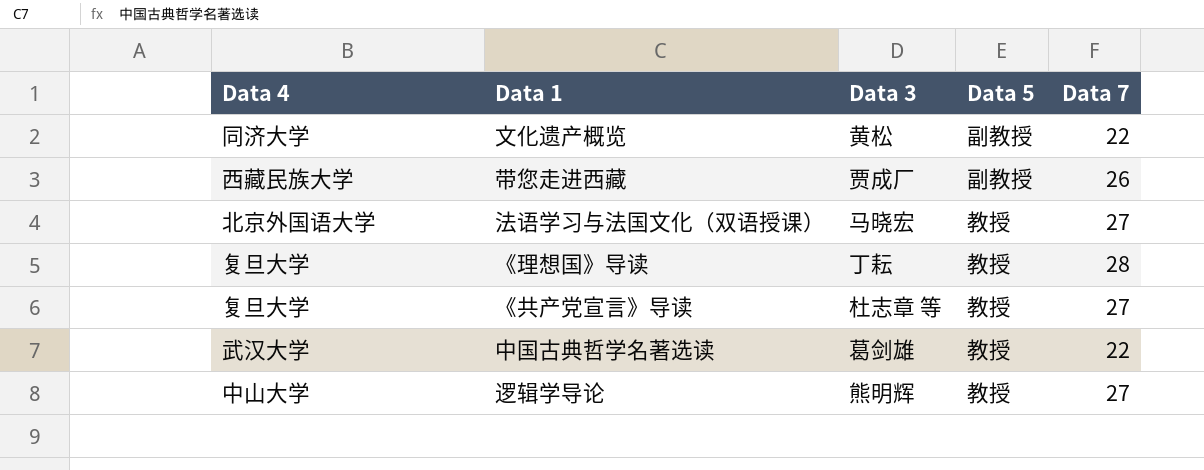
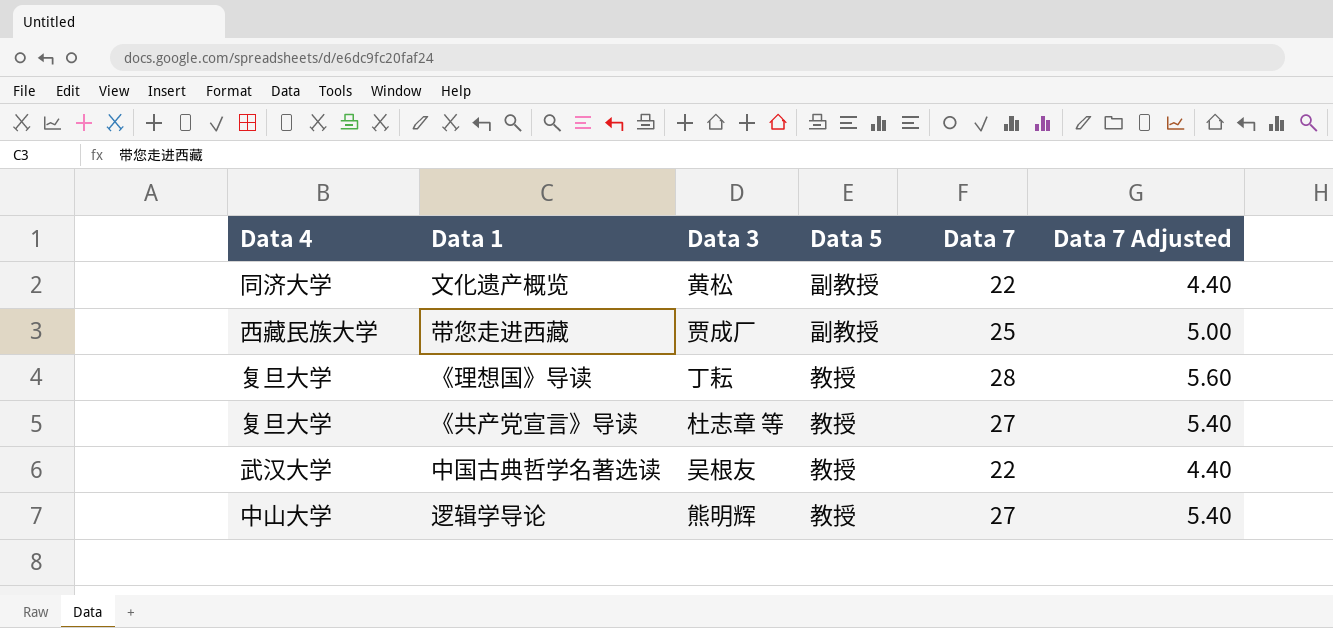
column Data 7 Adjusted | formula: none -> [Data 7] * 0.2
row 法语学习与法国文化（双语授课）: 北京外国语大学 | 马晓宏 | 教授 | 27 -> none
带您走进西藏 | Data 7: 26 -> 25
中国古典哲学名著选读 | Data 3: 葛剑雄 -> 吴根友

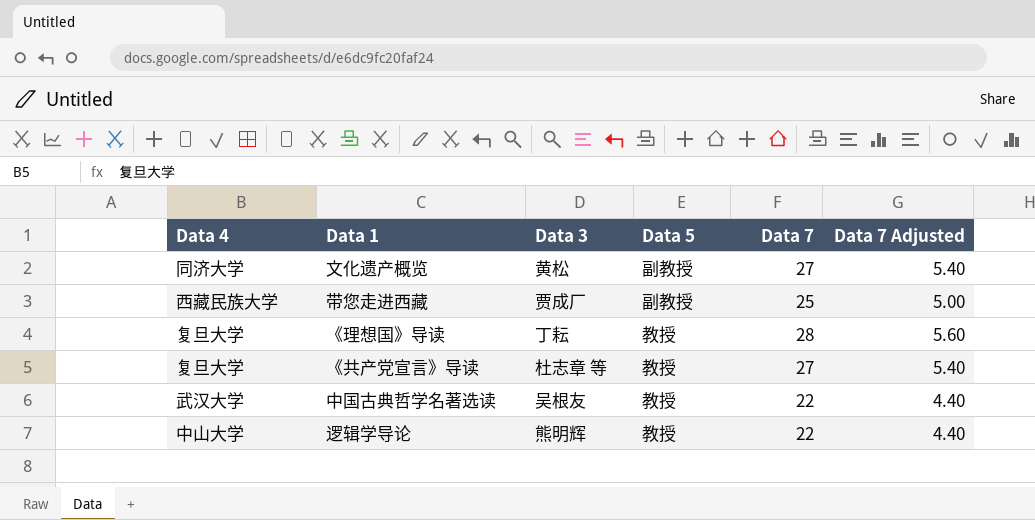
文化遗产概览 | Data 7: 22 -> 27
文化遗产概览 | Data 7 Adjusted: 4.40 -> 5.40
逻辑学导论 | Data 7: 27 -> 22
逻辑学导论 | Data 7 Adjusted: 5.40 -> 4.40

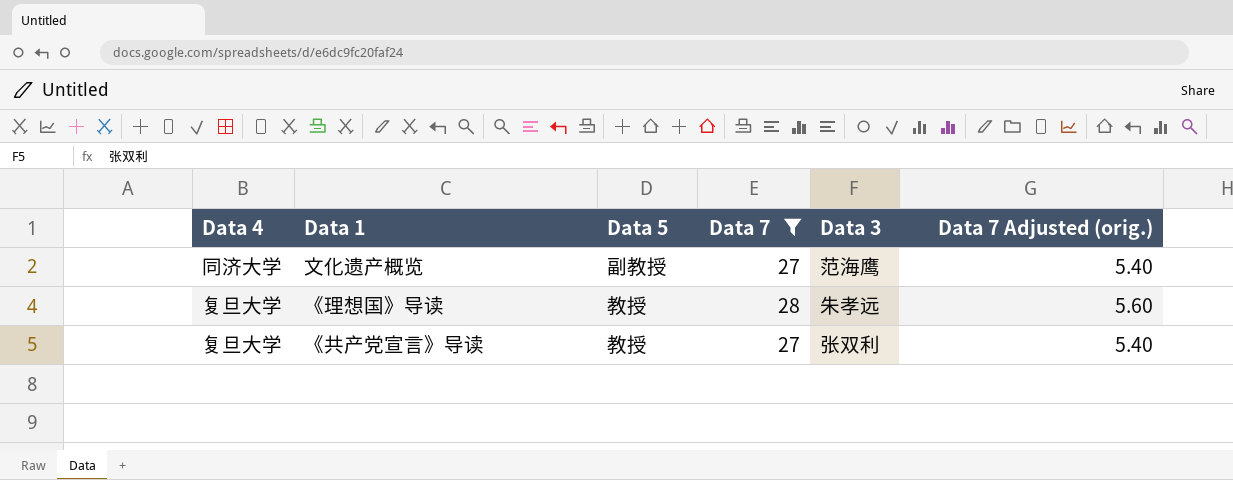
filter: none -> Data 7 >= 27
column Data 3 | position: 3 -> 5
column name: Data 7 Adjusted -> Data 7 Adjusted (orig.)
文化遗产概览 | Data 3: 黄松 -> 范海鹰
《理想国》导读 | Data 3: 丁耘 -> 朱孝远
《共产党宣言》导读 | Data 3: 杜志章 等 -> 张双利

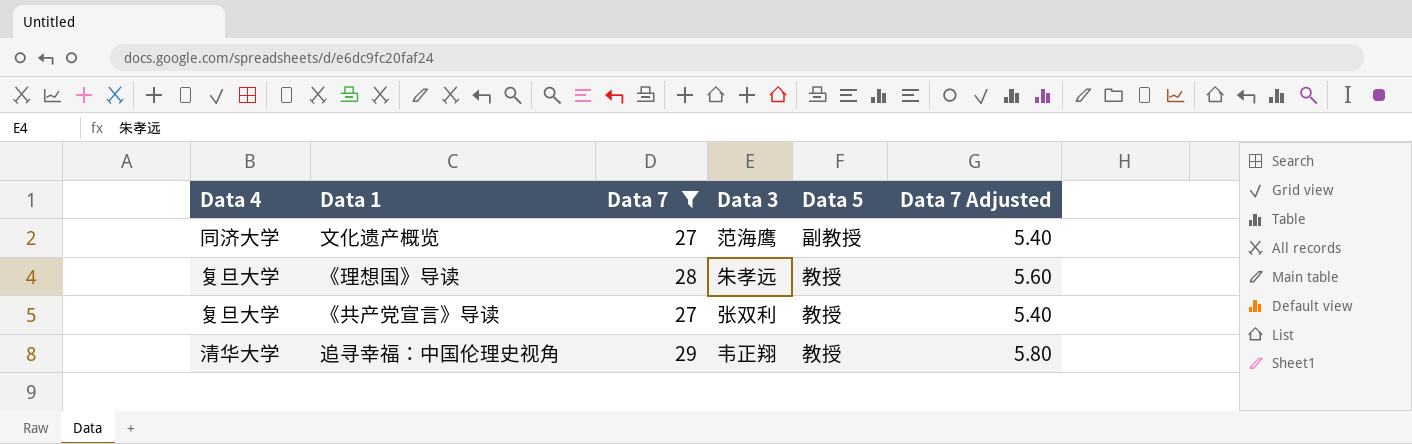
column Data 5 | position: 3 -> 5
column name: Data 7 Adjusted (orig.) -> Data 7 Adjusted
row 追寻幸福：中国伦理史视角: none -> 清华大学 | 29 | 韦正翔 | 教授 | 5.80

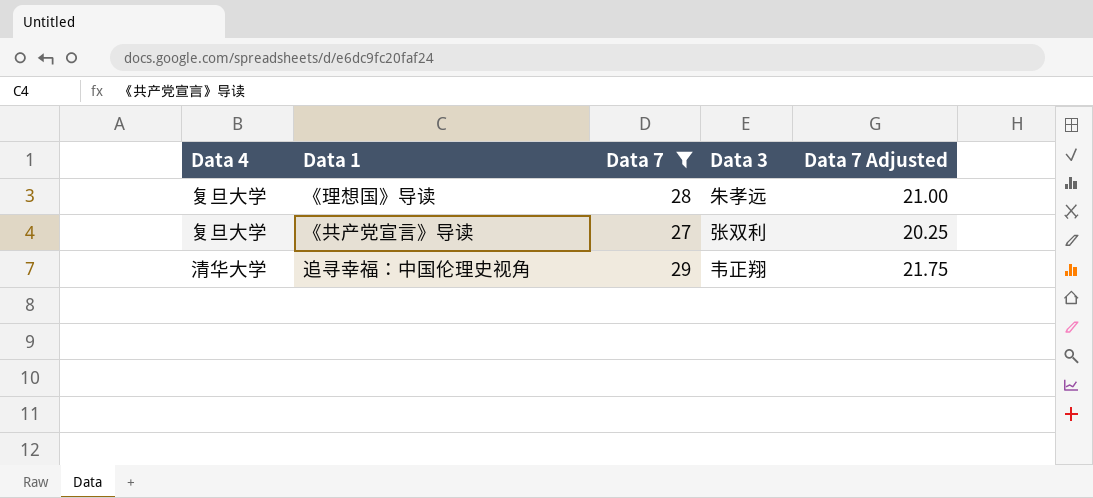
column Data 5 | position: 5 -> none
column Data 7 Adjusted | formula: [Data 7] * 0.2 -> [Data 7] * 0.75
row 文化遗产概览: 同济大学 | 27 | 范海鹰 | 副教授 | 5.40 -> none

